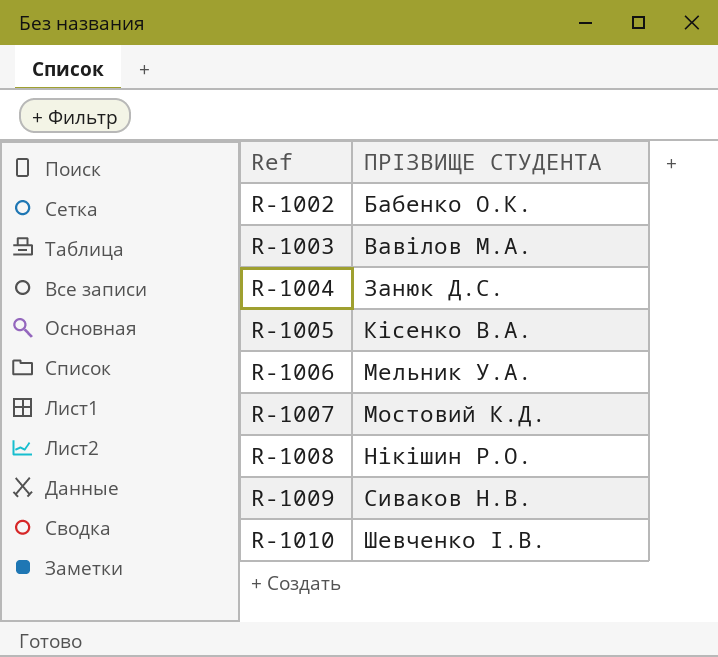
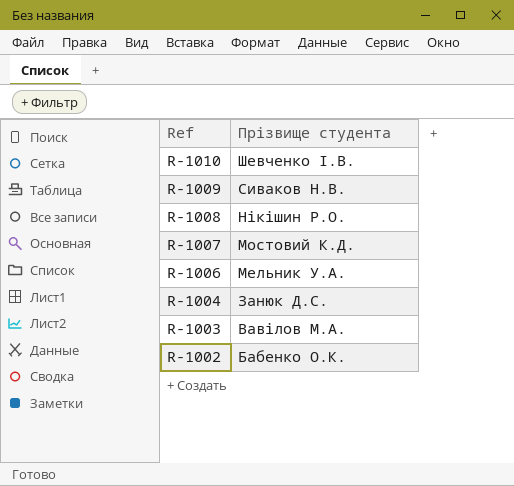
row order: Ref ascending -> Ref descending
column name: ПРІЗВИЩЕ СТУДЕНТА -> Прізвище студента
row R-1005: Кісенко В.А. -> none

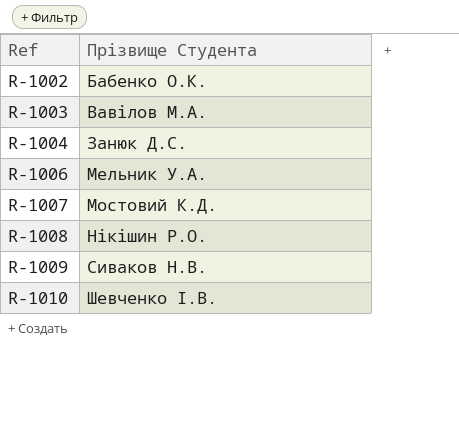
row order: Ref descending -> Ref ascending
column name: Прізвище студента -> Прізвище Студента

